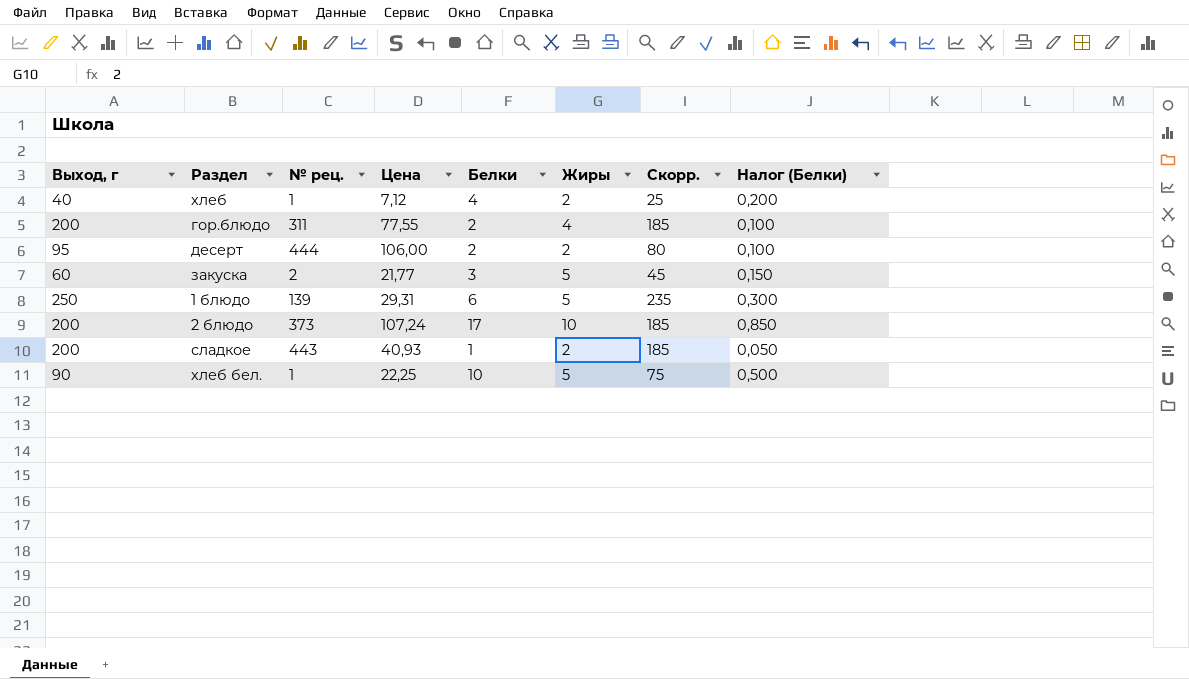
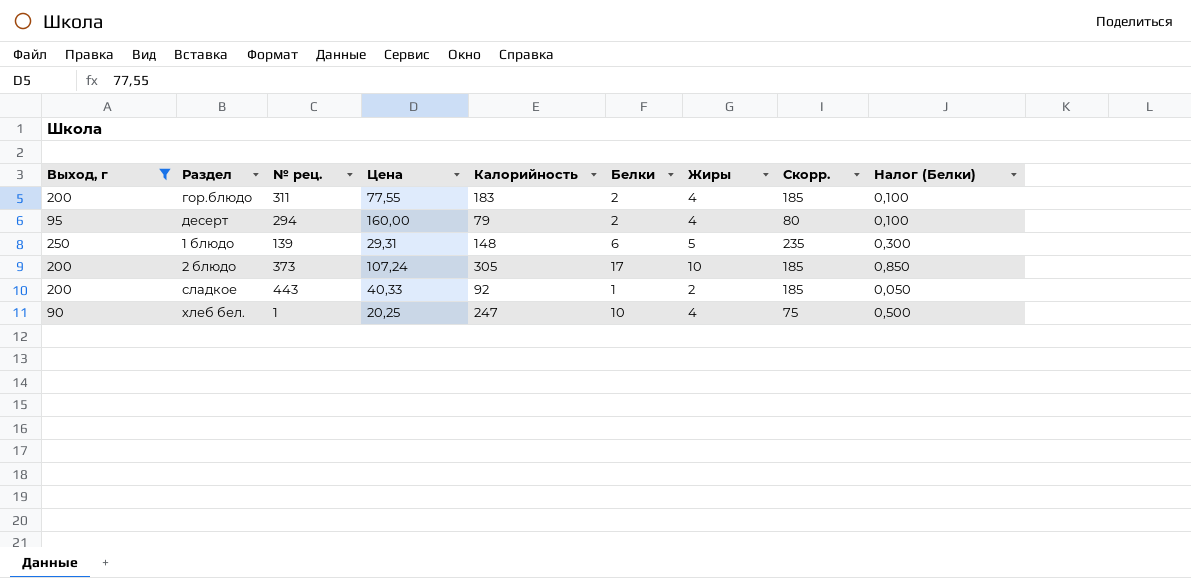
filter: none -> Выход, г >= 90
column Калорийность | position: none -> 5
десерт | № рец.: 444 -> 294
десерт | Цена: 106,00 -> 160,00
десерт | Жиры: 2 -> 4
сладкое | Цена: 40,93 -> 40,33
хлеб бел. | Цена: 22,25 -> 20,25
хлеб бел. | Жиры: 5 -> 4

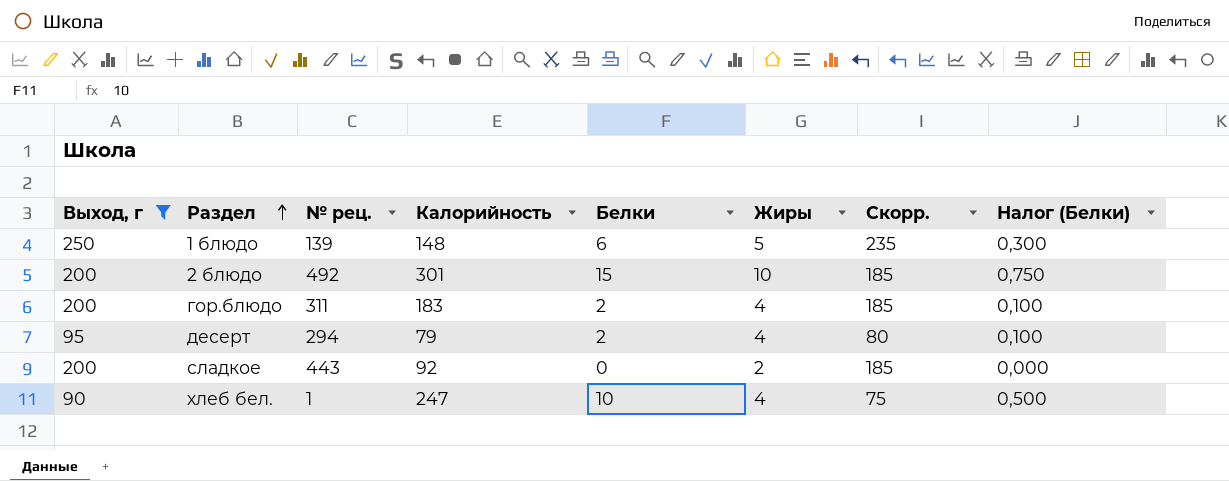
row order: none -> Раздел ascending
column Цена | position: 4 -> none
2 блюдо | № рец.: 373 -> 492
2 блюдо | Калорийность: 305 -> 301
2 блюдо | Белки: 17 -> 15
2 блюдо | Налог (Белки): 0,850 -> 0,750
сладкое | Белки: 1 -> 0
сладкое | Налог (Белки): 0,050 -> 0,000

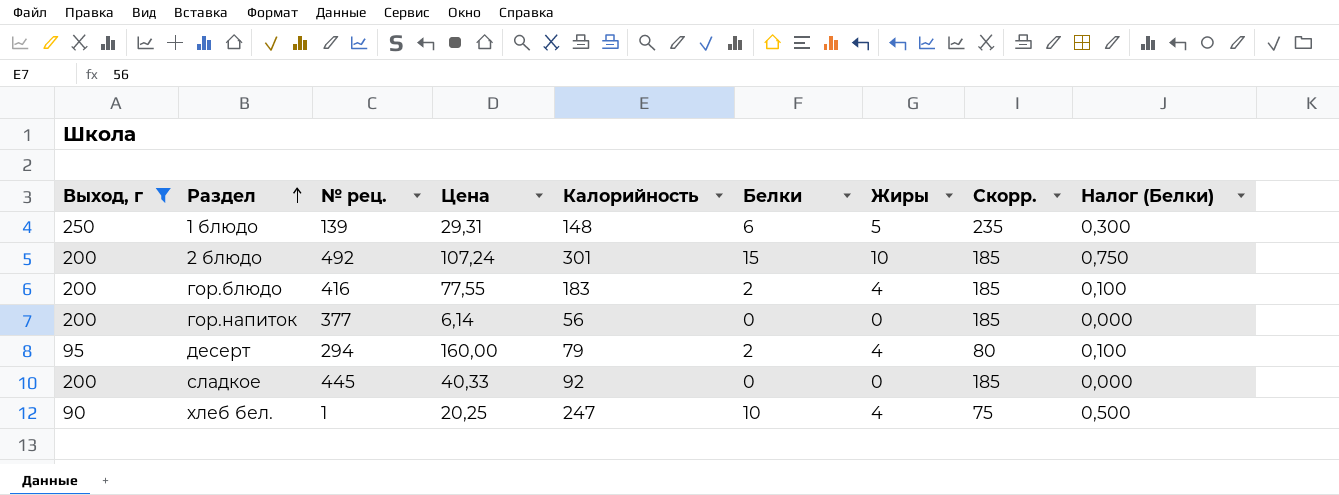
column Цена | position: none -> 4
гор.блюдо | № рец.: 311 -> 416
row гор.напиток: none -> 200 | 377 | 6,14 | 56 | 0 | 0 | 185 | 0,000
сладкое | № рец.: 443 -> 445
сладкое | Жиры: 2 -> 0

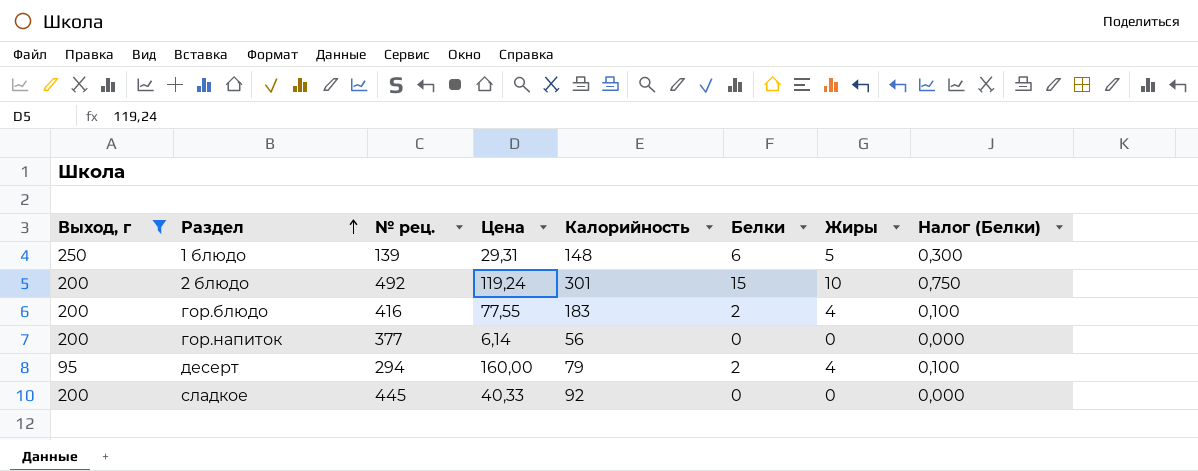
column Скорр. | formula: [Выход, г] - 15 -> none
row хлеб бел.: 90 | 1 | 20,25 | 247 | 10 | 4 | 75 | 0,500 -> none
2 блюдо | Цена: 107,24 -> 119,24

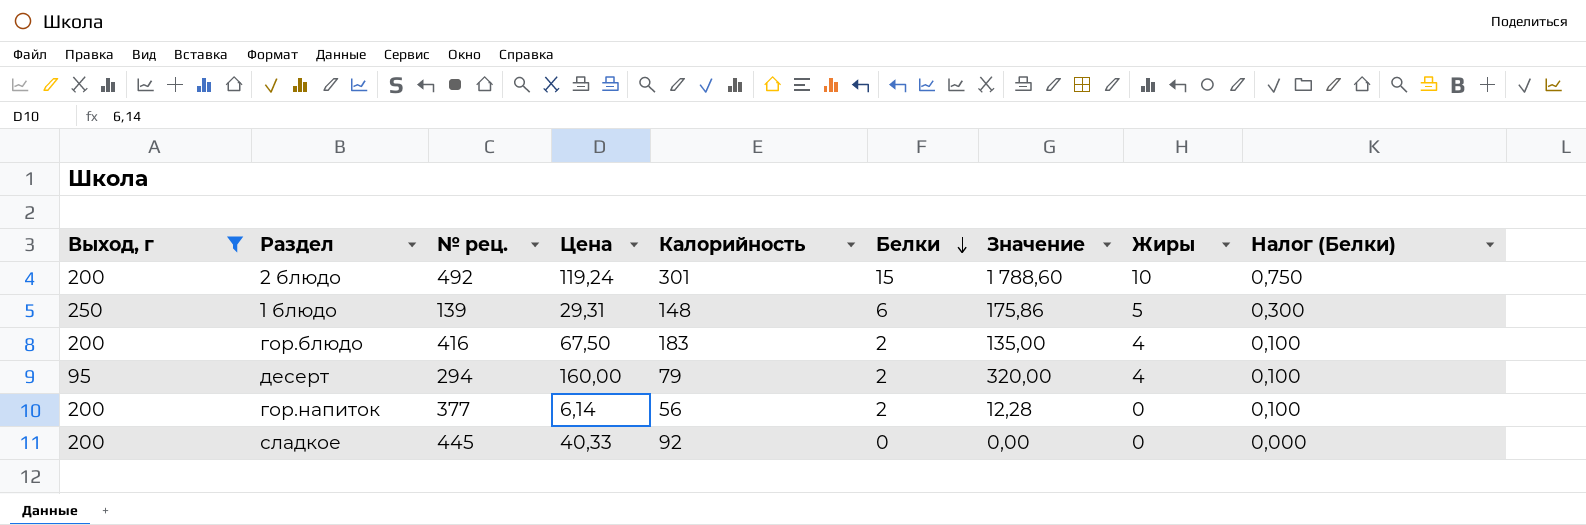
row order: Раздел ascending -> Белки descending
column Значение | formula: none -> [Цена] * [Белки]
гор.блюдо | Цена: 77,55 -> 67,50
гор.напиток | Белки: 0 -> 2
гор.напиток | Налог (Белки): 0,000 -> 0,100

